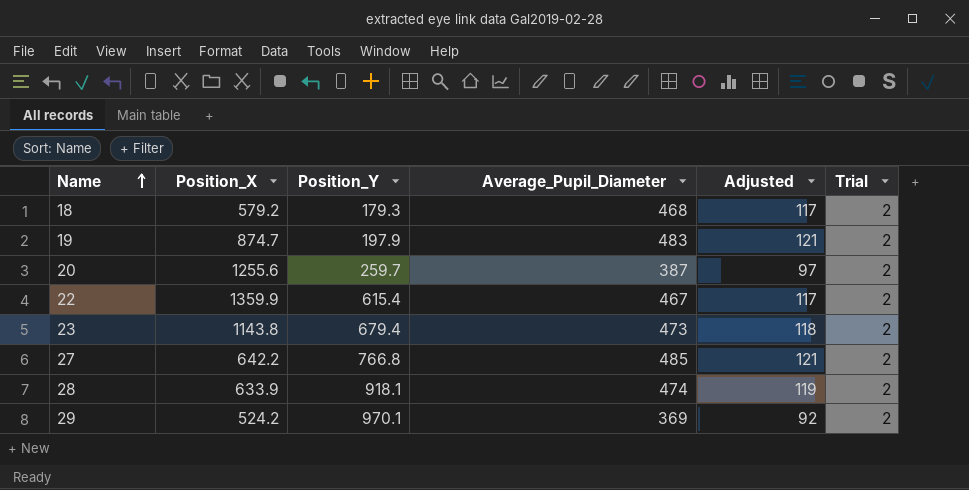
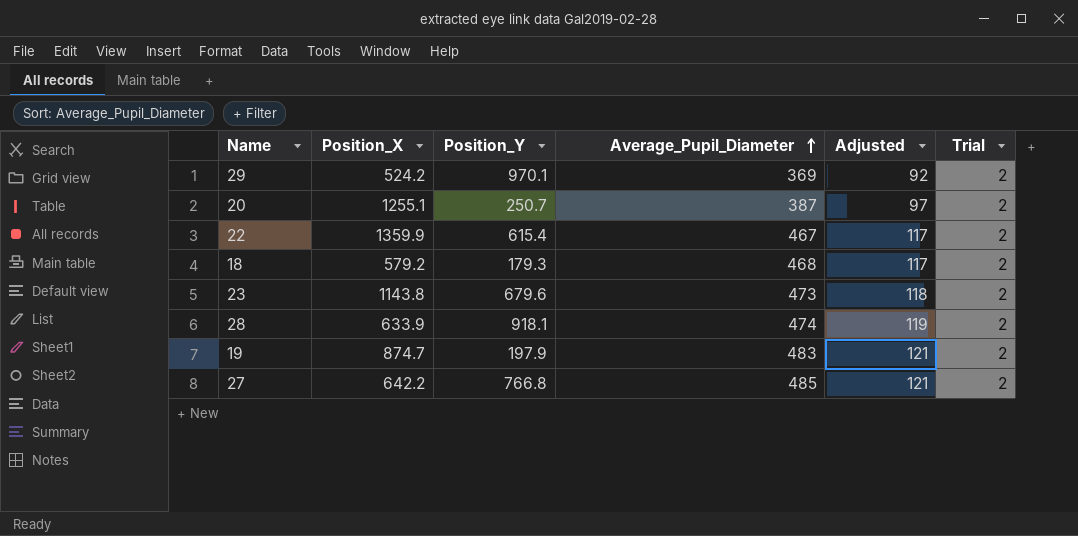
row order: Name ascending -> Average_Pupil_Diameter ascending
20 | Position_X: 1255.6 -> 1255.1
20 | Position_Y: 259.7 -> 250.7
23 | Position_Y: 679.4 -> 679.6

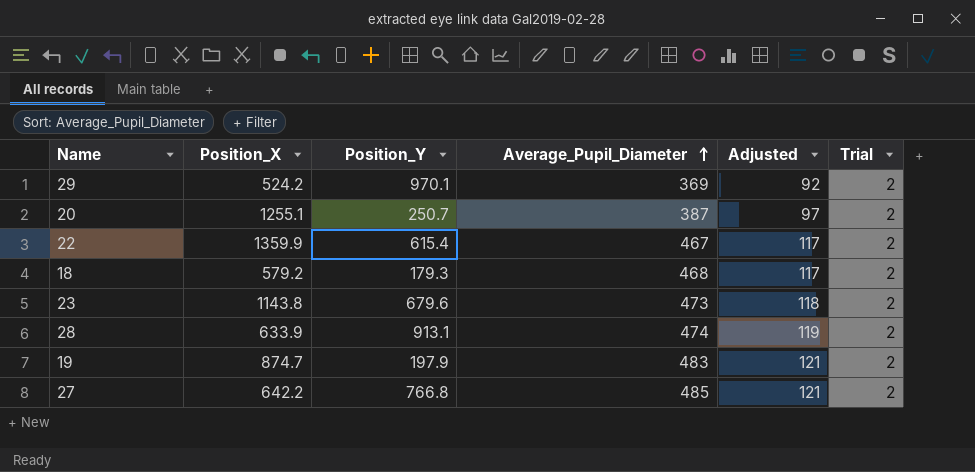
28 | Position_Y: 918.1 -> 913.1

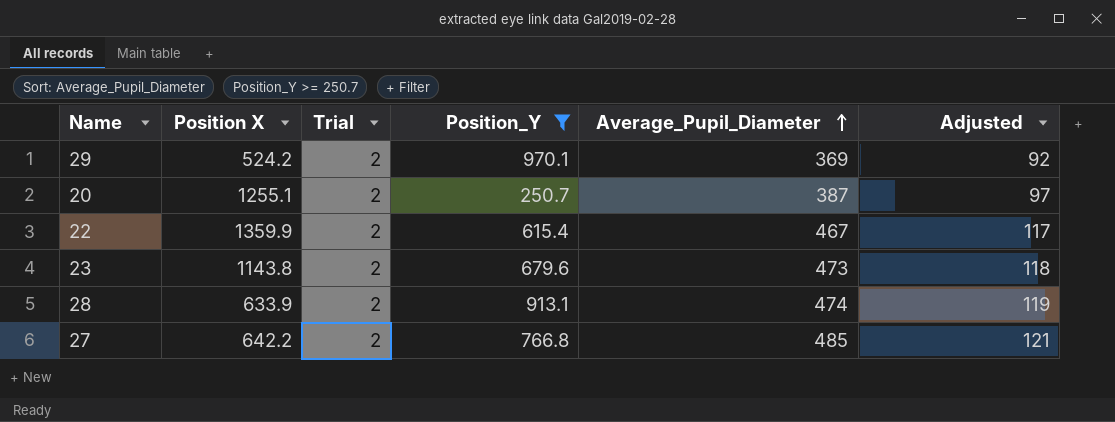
filter: none -> Position_Y >= 250.7
column name: Position_X -> Position X
column Trial | position: 6 -> 3

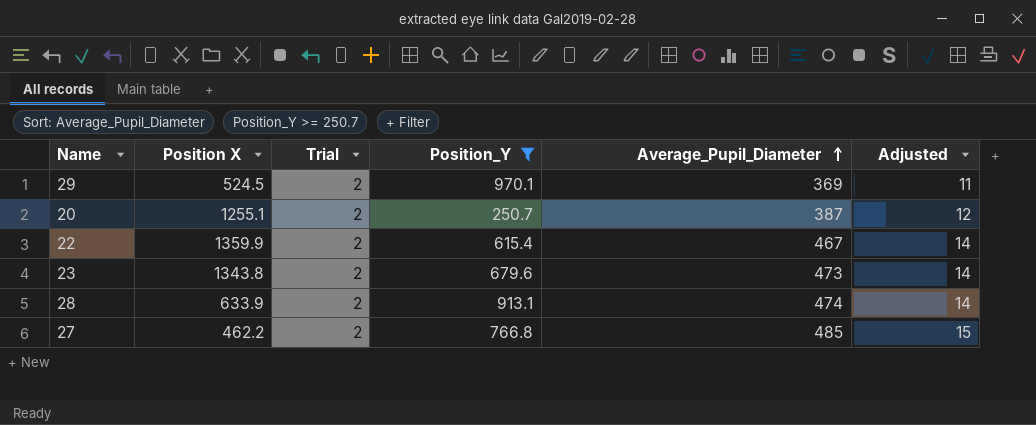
column Adjusted | formula: [Average_Pupil_Diameter] * 0.25 -> [Average_Pupil_Diameter] * 0.03
29 | Position X: 524.2 -> 524.5
23 | Position X: 1143.8 -> 1343.8
27 | Position X: 642.2 -> 462.2

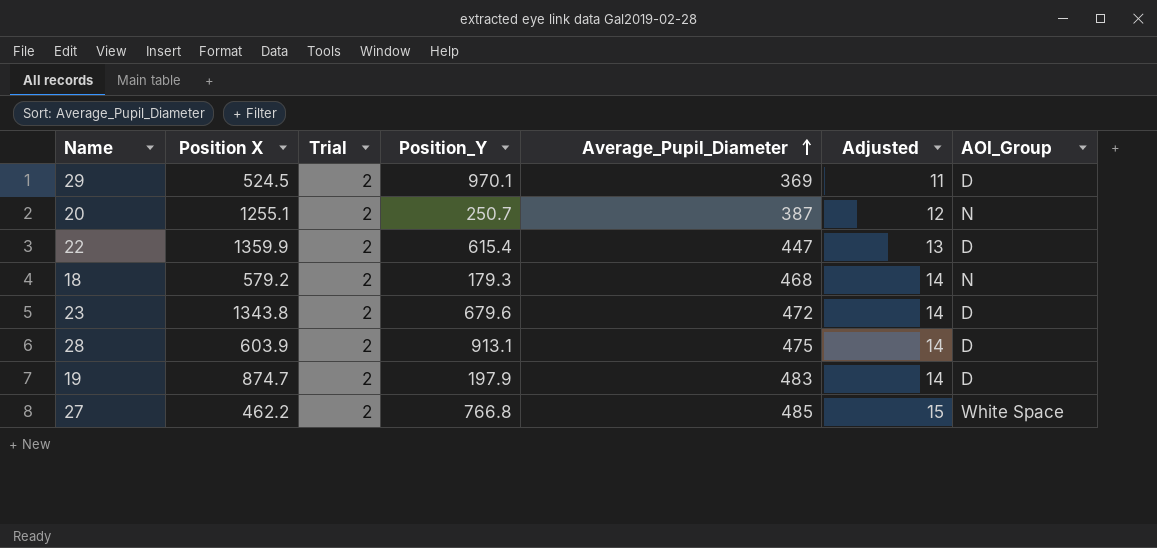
filter: Position_Y >= 250.7 -> none
column AOI_Group | position: none -> 7
22 | Average_Pupil_Diameter: 467 -> 447
22 | Adjusted: 14 -> 13
23 | Average_Pupil_Diameter: 473 -> 472
28 | Position X: 633.9 -> 603.9
28 | Average_Pupil_Diameter: 474 -> 475

